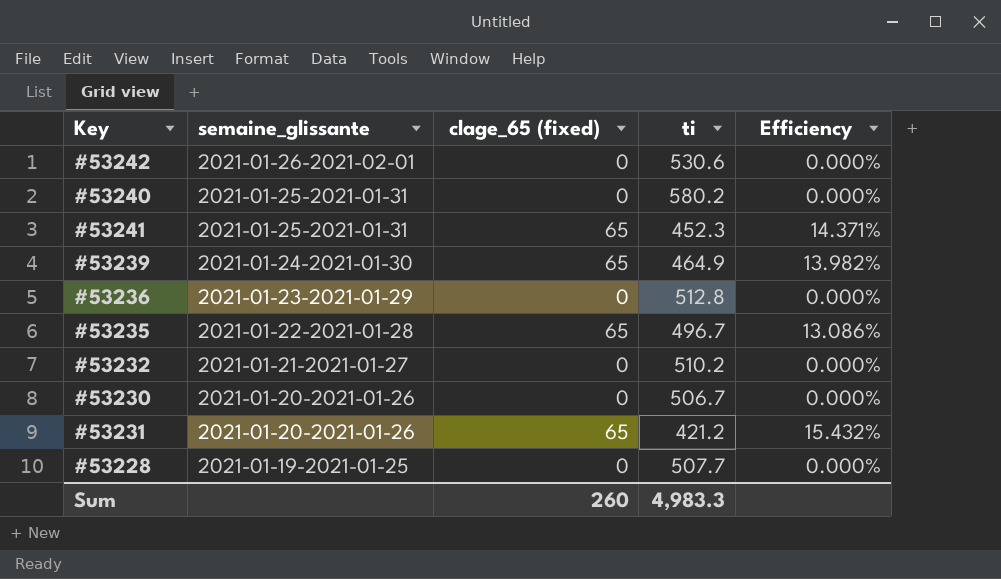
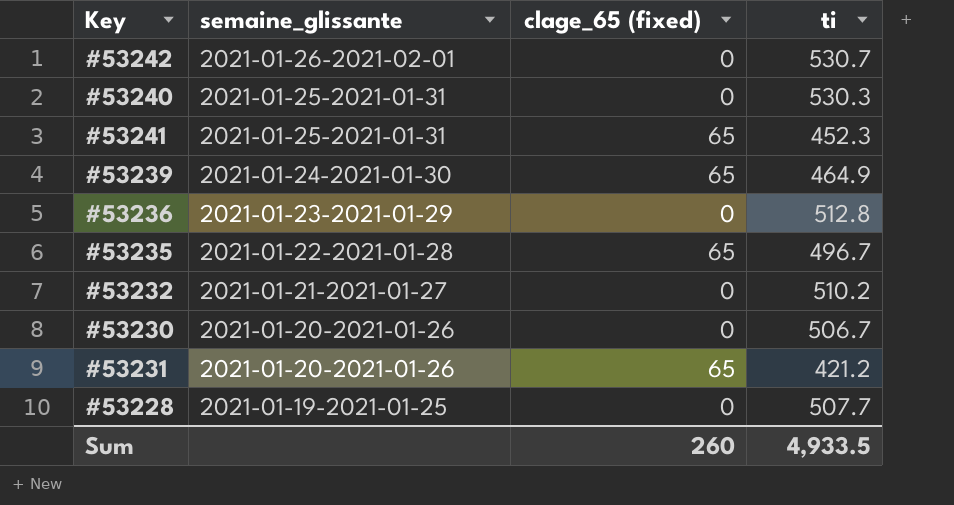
column Efficiency | formula: [clage_65 (fixed)] / [ti] -> none
#53242 | ti: 530.6 -> 530.7
#53240 | ti: 580.2 -> 530.3
Sum | ti: 4,983.3 -> 4,933.5

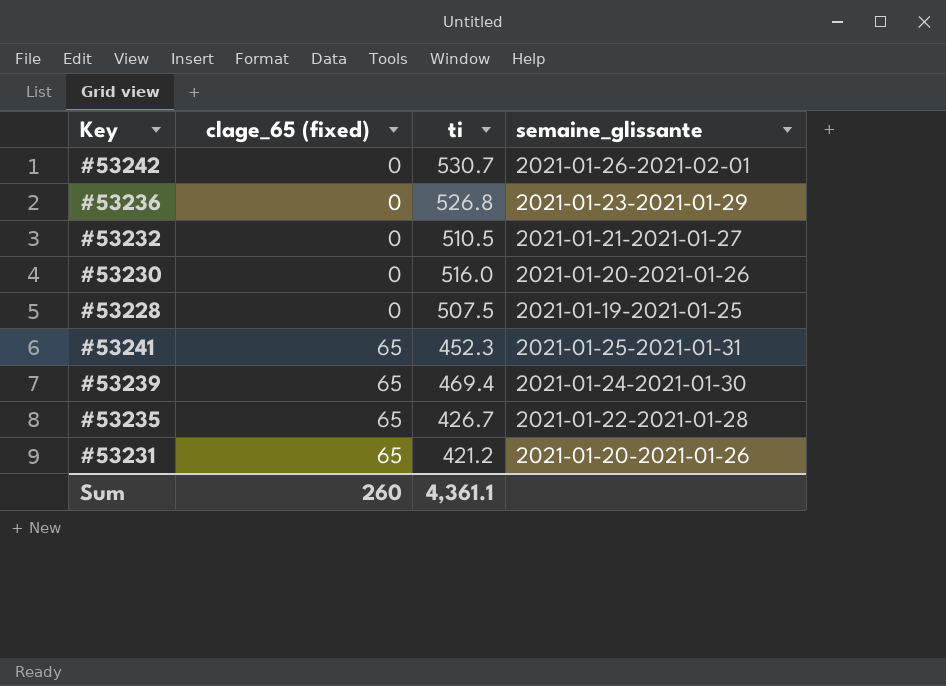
row order: semaine_glissante descending -> clage_65 (fixed) ascending
column semaine_glissante | position: 2 -> 4
row #53240: 2021-01-25-2021-01-31 | 0 | 530.3 -> none
#53236 | ti: 512.8 -> 526.8
#53232 | ti: 510.2 -> 510.5
#53230 | ti: 506.7 -> 516.0
#53228 | ti: 507.7 -> 507.5
#53239 | ti: 464.9 -> 469.4
#53235 | ti: 496.7 -> 426.7
Sum | ti: 4,933.5 -> 4,361.1

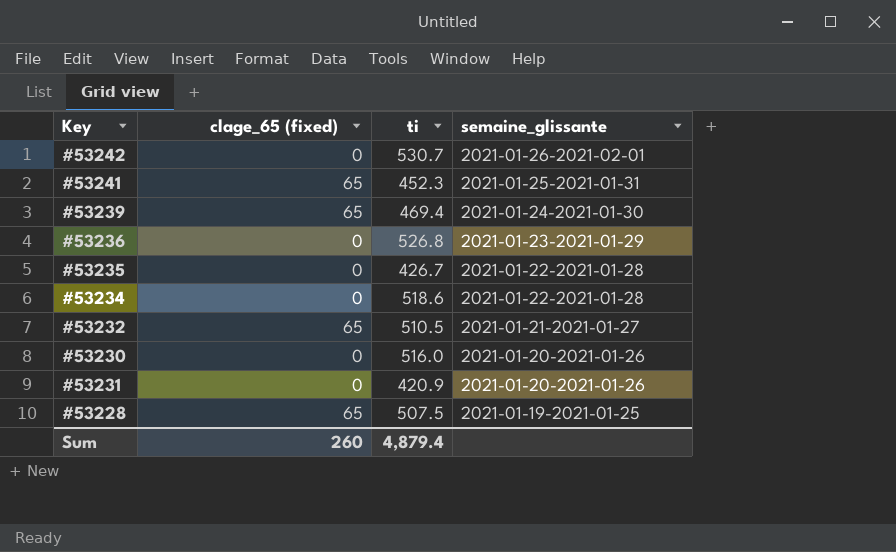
row order: clage_65 (fixed) ascending -> semaine_glissante descending
#53235 | clage_65 (fixed): 65 -> 0
row #53234: none -> 0 | 518.6 | 2021-01-22-2021-01-28
#53232 | clage_65 (fixed): 0 -> 65
#53231 | clage_65 (fixed): 65 -> 0
#53231 | ti: 421.2 -> 420.9
#53228 | clage_65 (fixed): 0 -> 65
Sum | ti: 4,361.1 -> 4,879.4

